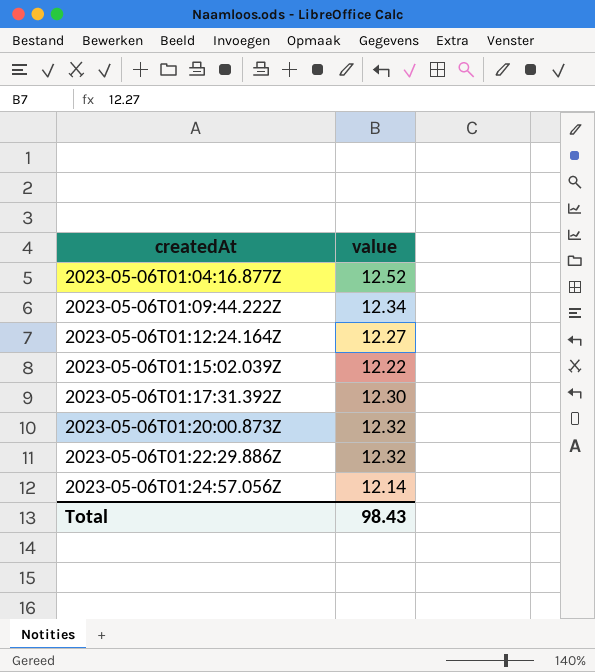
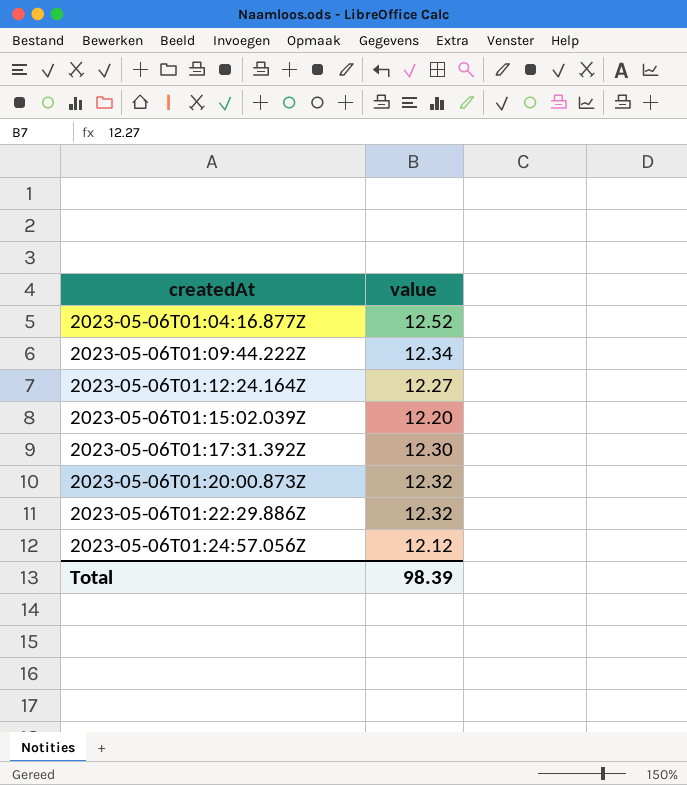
2023-05-06T01:15:02.039Z | value: 12.22 -> 12.20
2023-05-06T01:24:57.056Z | value: 12.14 -> 12.12
Total | value: 98.43 -> 98.39

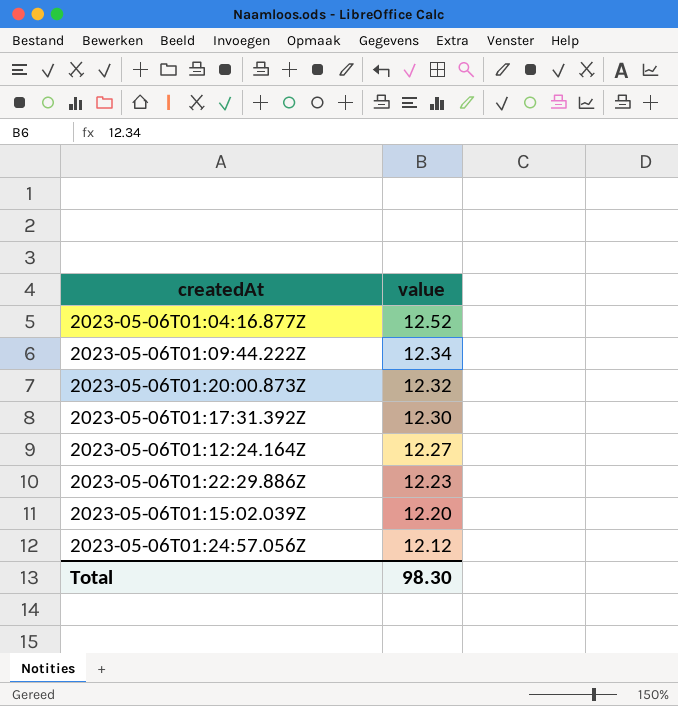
row order: createdAt ascending -> value descending
2023-05-06T01:22:29.886Z | value: 12.32 -> 12.23
Total | value: 98.39 -> 98.30

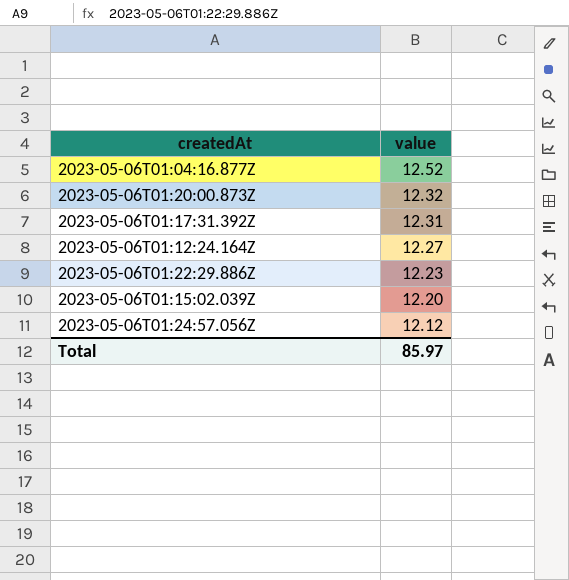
row 2023-05-06T01:09:44.222Z: 12.34 -> none
2023-05-06T01:17:31.392Z | value: 12.30 -> 12.31
Total | value: 98.30 -> 85.97

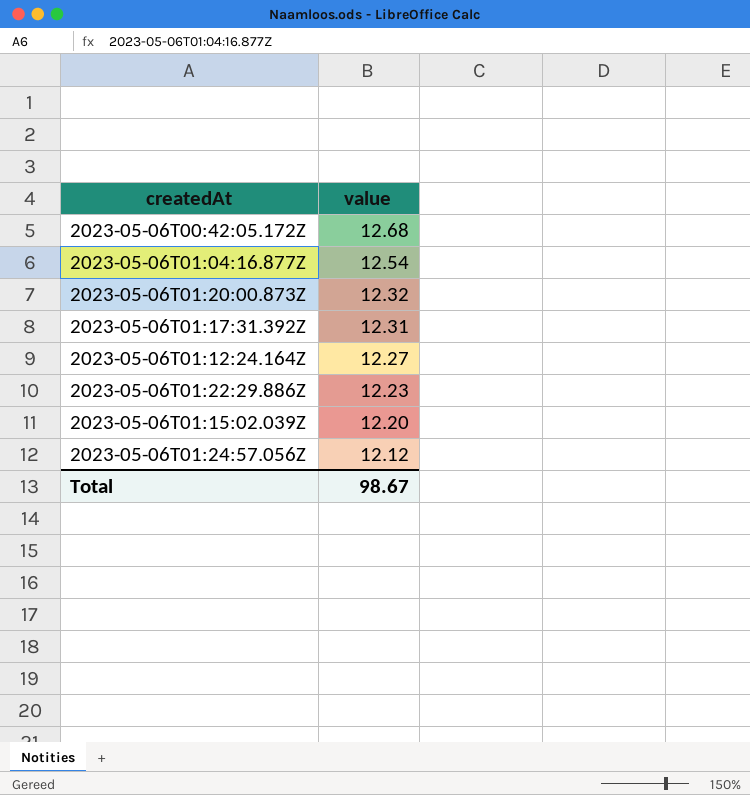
row 2023-05-06T00:42:05.172Z: none -> 12.68
2023-05-06T01:04:16.877Z | value: 12.52 -> 12.54
Total | value: 85.97 -> 98.67

